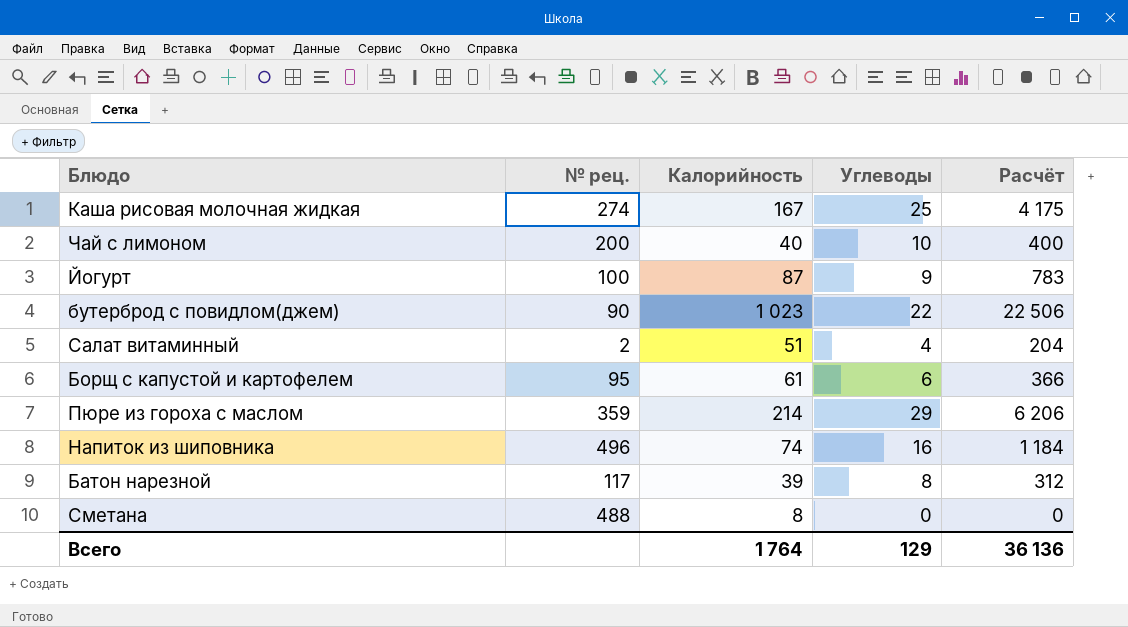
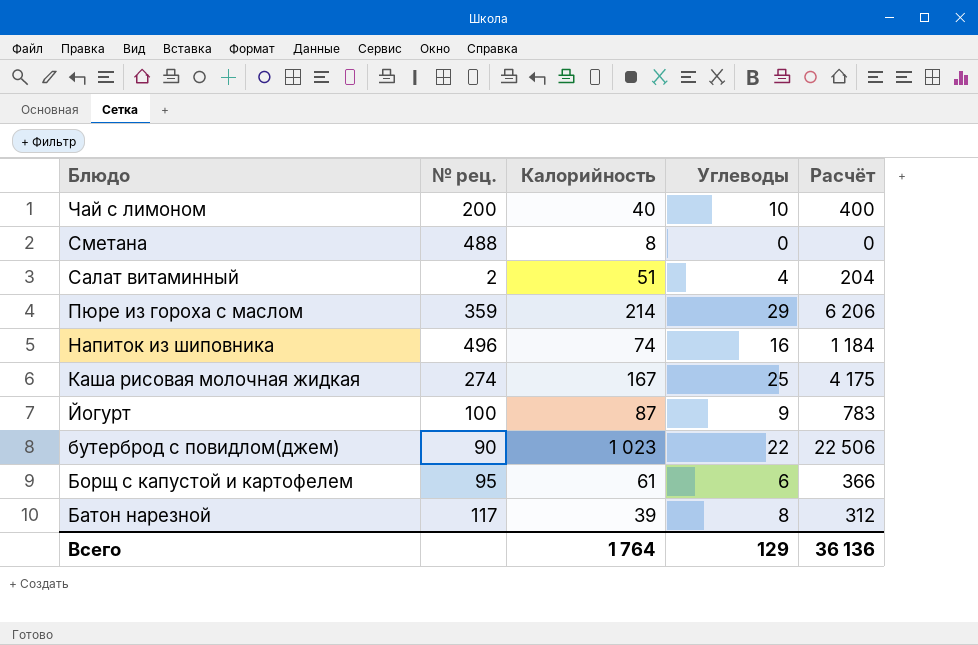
row order: none -> Блюдо descending

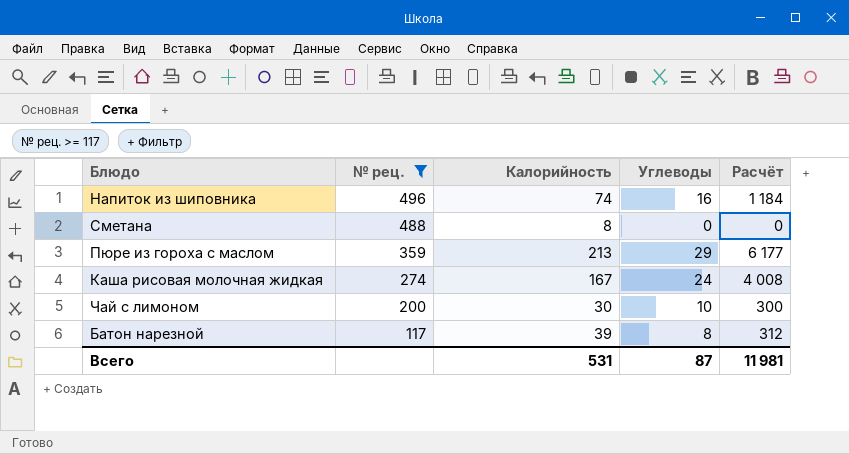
filter: none -> № рец. >= 117
row order: Блюдо descending -> № рец. descending
Пюре из гороха с маслом | Калорийность: 214 -> 213
Пюре из гороха с маслом | Расчёт: 6 206 -> 6 177
Каша рисовая молочная жидкая | Углеводы: 25 -> 24
Каша рисовая молочная жидкая | Расчёт: 4 175 -> 4 008
Чай с лимоном | Калорийность: 40 -> 30
Чай с лимоном | Расчёт: 400 -> 300
Всего | Калорийность: 1 764 -> 531
Всего | Углеводы: 129 -> 87
Всего | Расчёт: 36 136 -> 11 981

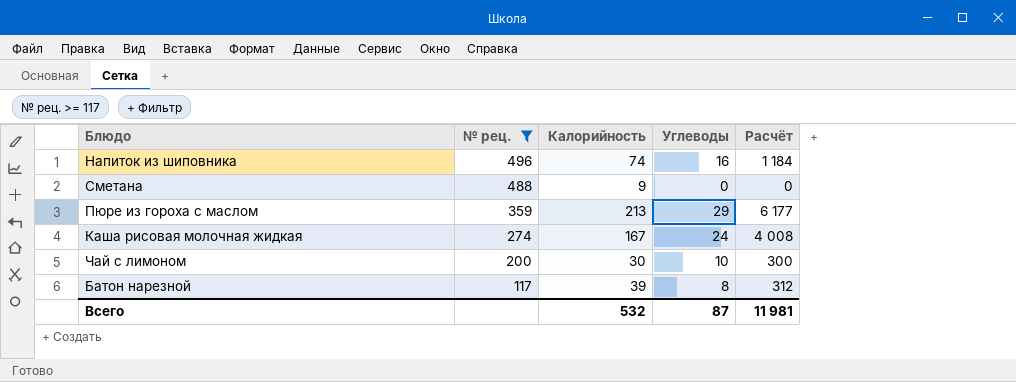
Сметана | Калорийность: 8 -> 9
Всего | Калорийность: 531 -> 532

